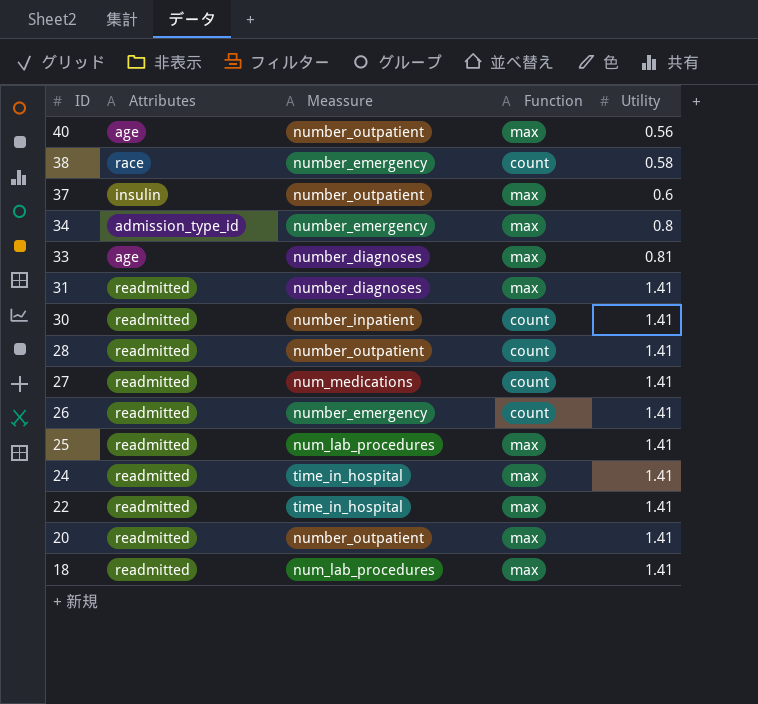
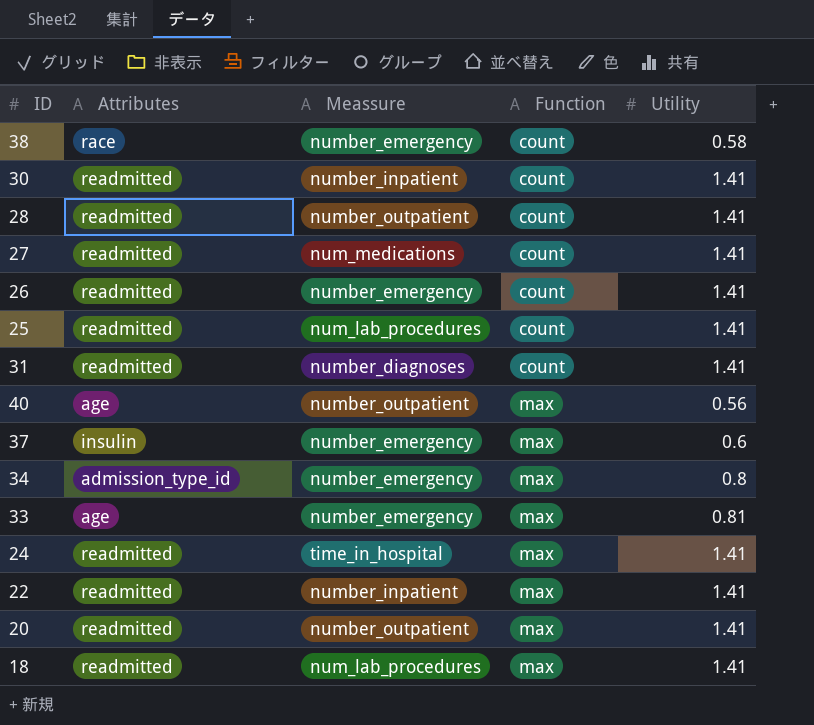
row order: ID descending -> Function ascending
25 | Function: max -> count
31 | Function: max -> count
37 | Meassure: number_outpatient -> number_emergency
33 | Meassure: number_diagnoses -> number_emergency
22 | Meassure: time_in_hospital -> number_inpatient

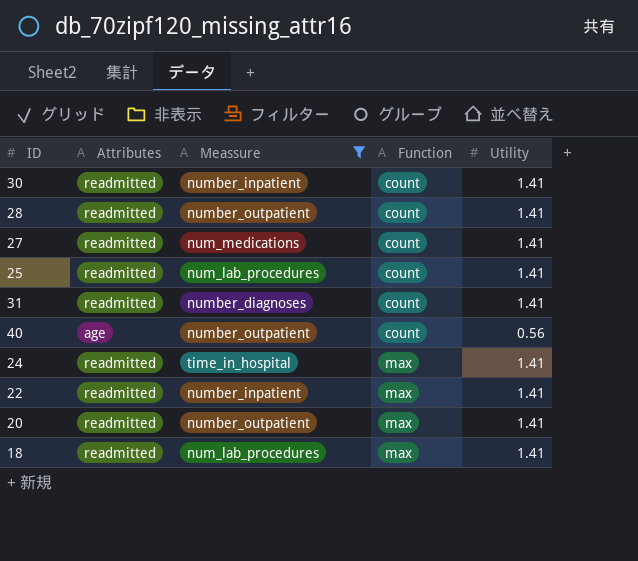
filter: none -> Meassure != number_emergency
40 | Function: max -> count

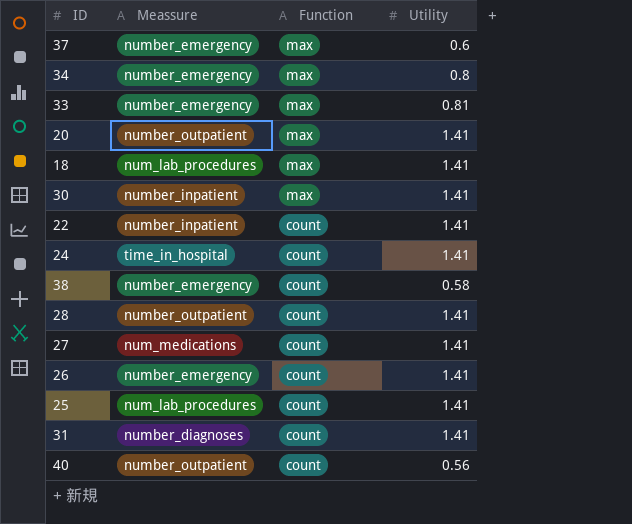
filter: Meassure != number_emergency -> none
row order: Function ascending -> Function descending
column Attributes | position: 2 -> none
30 | Function: count -> max
22 | Function: max -> count
24 | Function: max -> count

